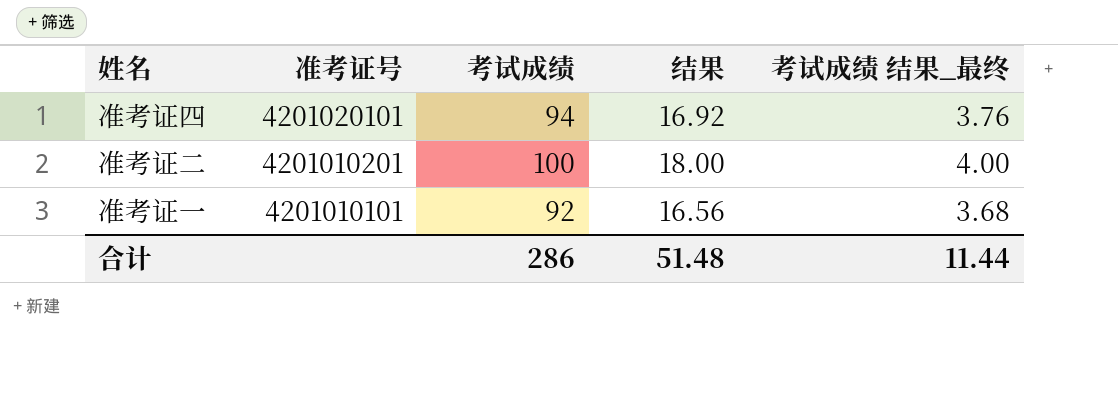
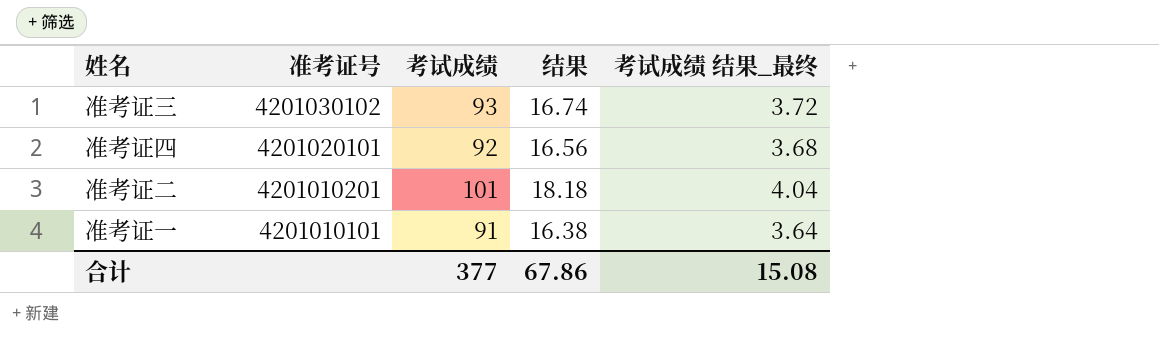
row 准考证三: none -> 4201030102 | 93 | 16.74 | 3.72
准考证四 | 考试成绩: 94 -> 92
准考证四 | 结果: 16.92 -> 16.56
准考证四 | 考试成绩 结果_最终: 3.76 -> 3.68
准考证二 | 考试成绩: 100 -> 101
准考证二 | 结果: 18.00 -> 18.18
准考证二 | 考试成绩 结果_最终: 4.00 -> 4.04
准考证一 | 考试成绩: 92 -> 91
准考证一 | 结果: 16.56 -> 16.38
准考证一 | 考试成绩 结果_最终: 3.68 -> 3.64
合计 | 考试成绩: 286 -> 377
合计 | 结果: 51.48 -> 67.86
合计 | 考试成绩 结果_最终: 11.44 -> 15.08

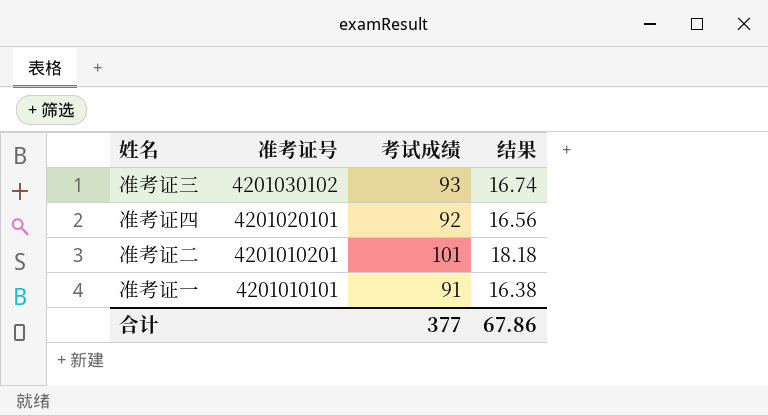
column 考试成绩 结果_最终 | formula: [考试成绩] * 0.04 -> none

